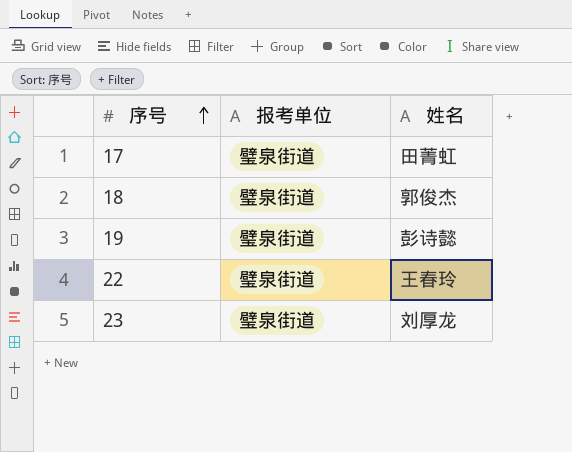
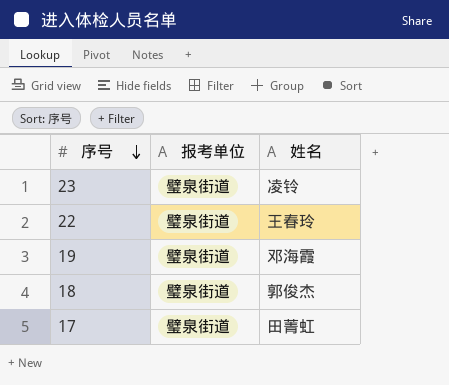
row order: 序号 ascending -> 序号 descending
23 | 姓名: 刘厚龙 -> 凌铃
19 | 姓名: 彭诗懿 -> 邓海霞

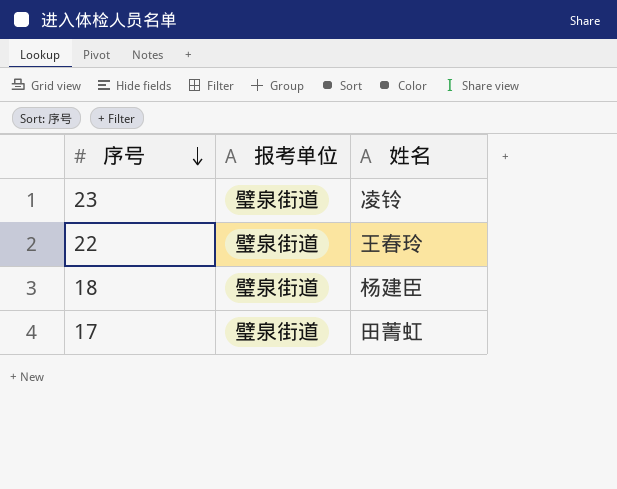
row 19: 璧泉街道 | 邓海霞 -> none
18 | 姓名: 郭俊杰 -> 杨建臣

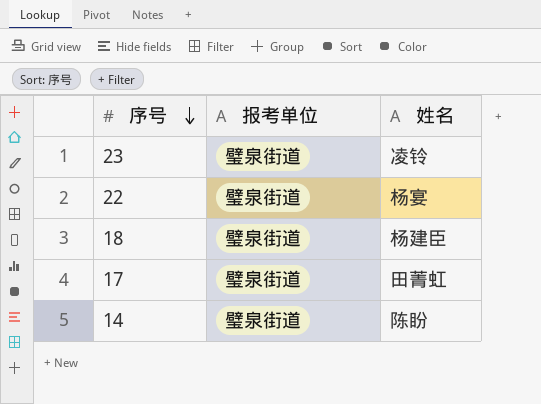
22 | 姓名: 王春玲 -> 杨宴
row 14: none -> 璧泉街道 | 陈盼

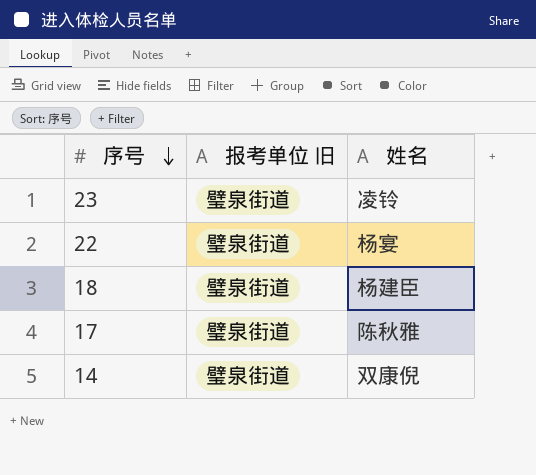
column name: 报考单位 -> 报考单位 旧
17 | 姓名: 田菁虹 -> 陈秋雅
14 | 姓名: 陈盼 -> 双康倪

